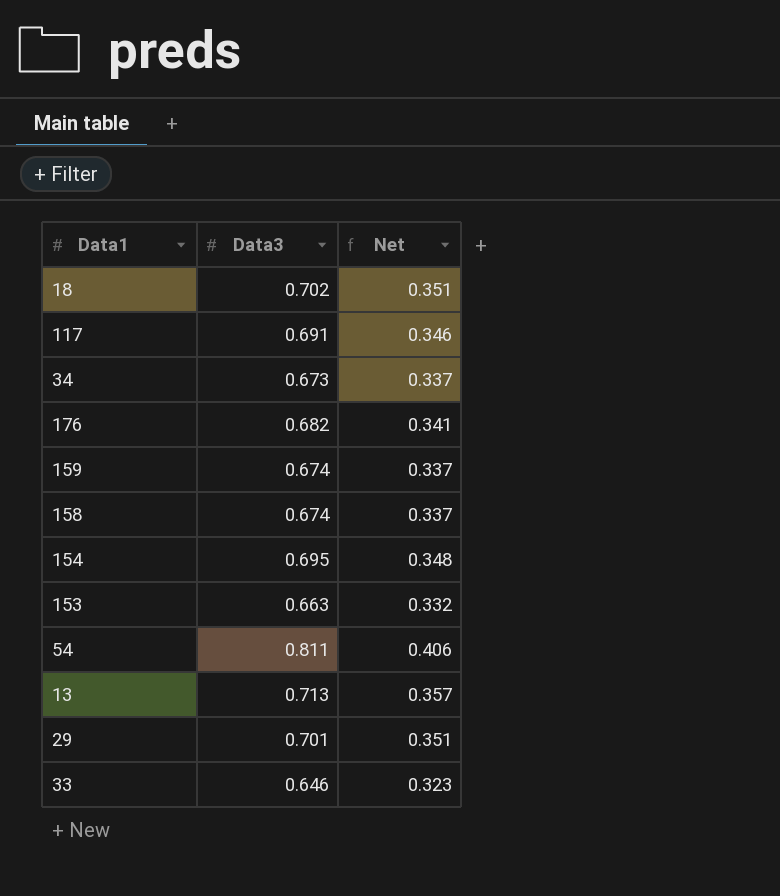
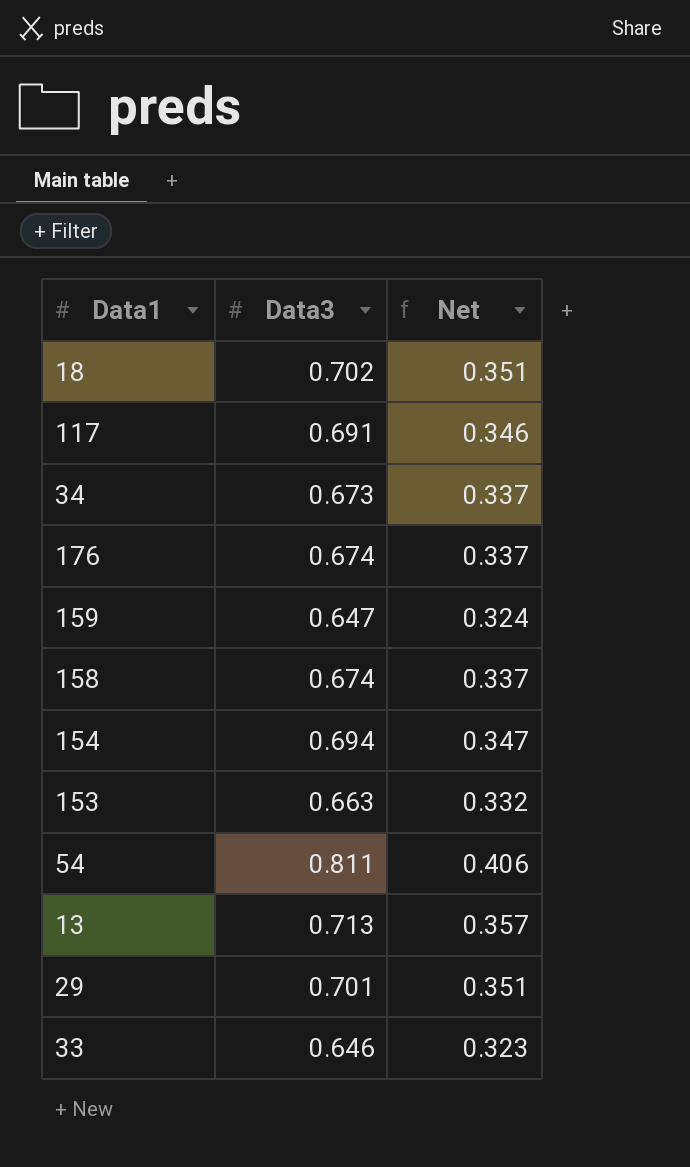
176 | Data3: 0.682 -> 0.674
176 | Net: 0.341 -> 0.337
159 | Data3: 0.674 -> 0.647
159 | Net: 0.337 -> 0.324
154 | Data3: 0.695 -> 0.694
154 | Net: 0.348 -> 0.347

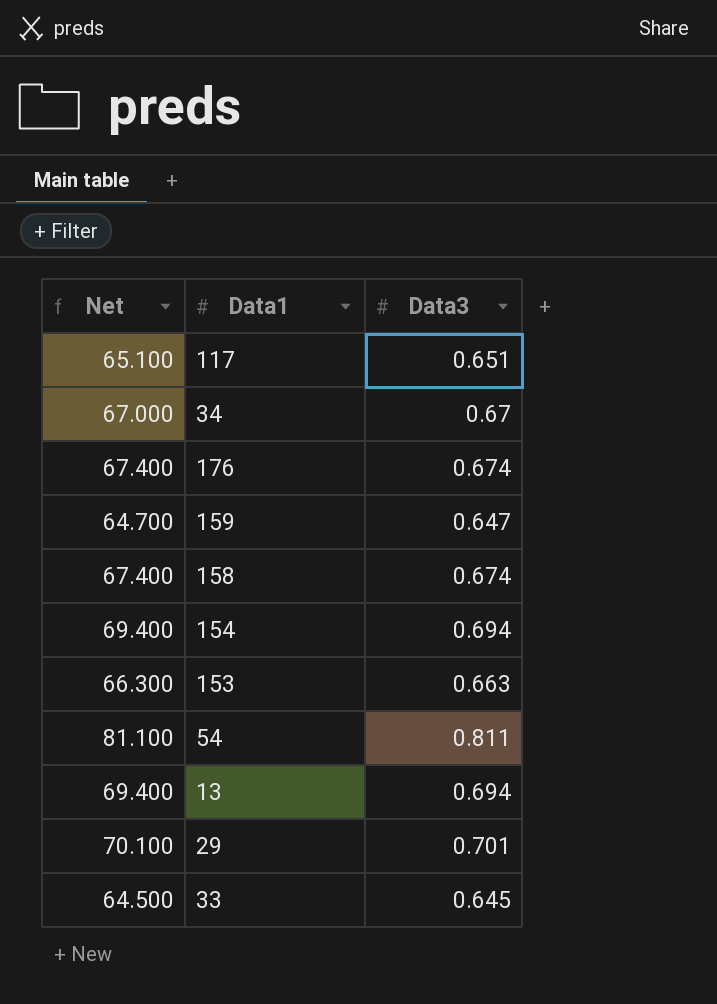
column Net | formula: [Data3] * 0.5 -> [Data3] * 100
column Net | position: 3 -> 1
row 18: 0.702 | 0.351 -> none
117 | Data3: 0.691 -> 0.651
34 | Data3: 0.673 -> 0.67
13 | Data3: 0.713 -> 0.694
33 | Data3: 0.646 -> 0.645

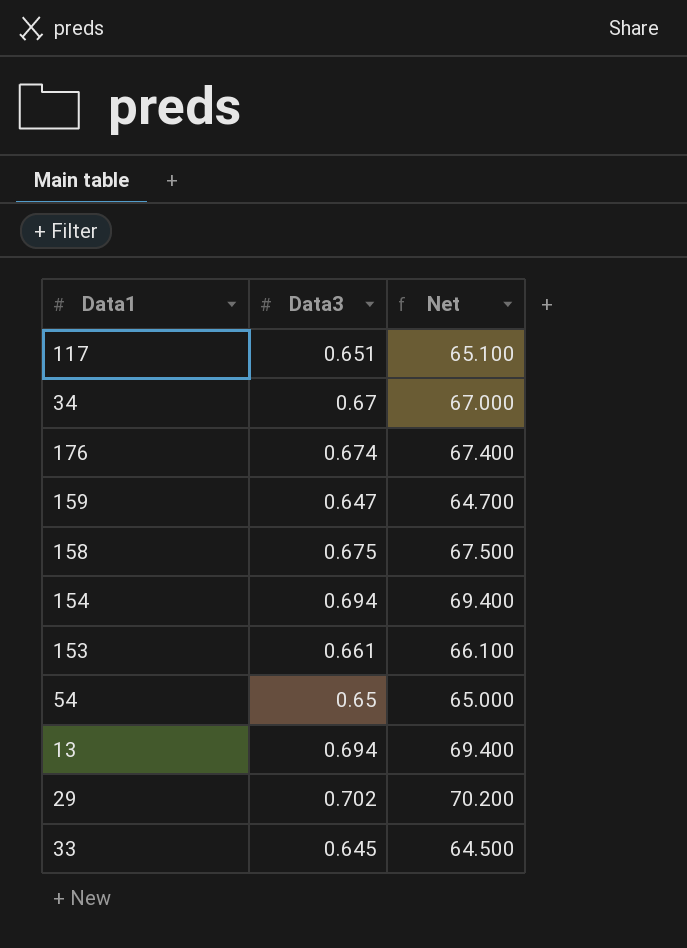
column Net | position: 1 -> 3
158 | Data3: 0.674 -> 0.675
158 | Net: 67.400 -> 67.500
153 | Data3: 0.663 -> 0.661
153 | Net: 66.300 -> 66.100
54 | Data3: 0.811 -> 0.65
54 | Net: 81.100 -> 65.000
29 | Data3: 0.701 -> 0.702
29 | Net: 70.100 -> 70.200

